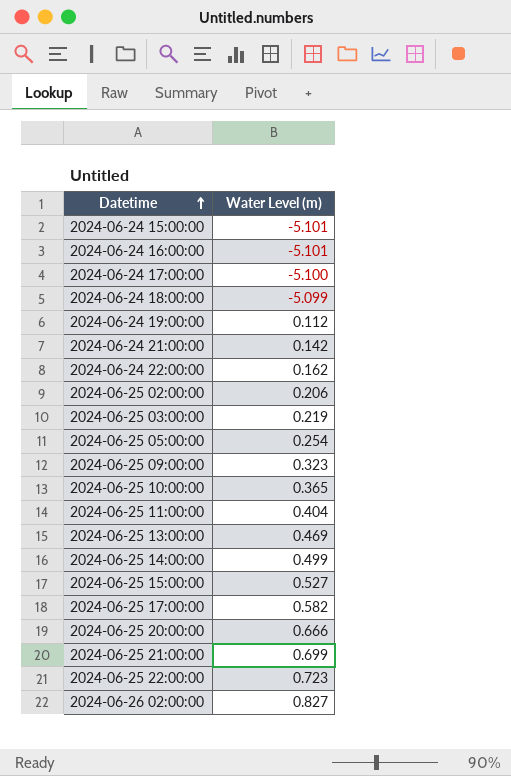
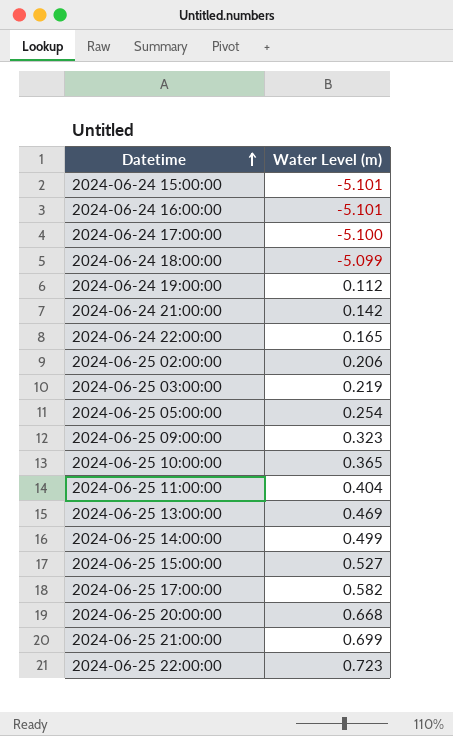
row 2024-06-26 02:00:00: 0.827 -> none
2024-06-24 22:00:00 | Water Level (m): 0.162 -> 0.165
2024-06-25 20:00:00 | Water Level (m): 0.666 -> 0.668

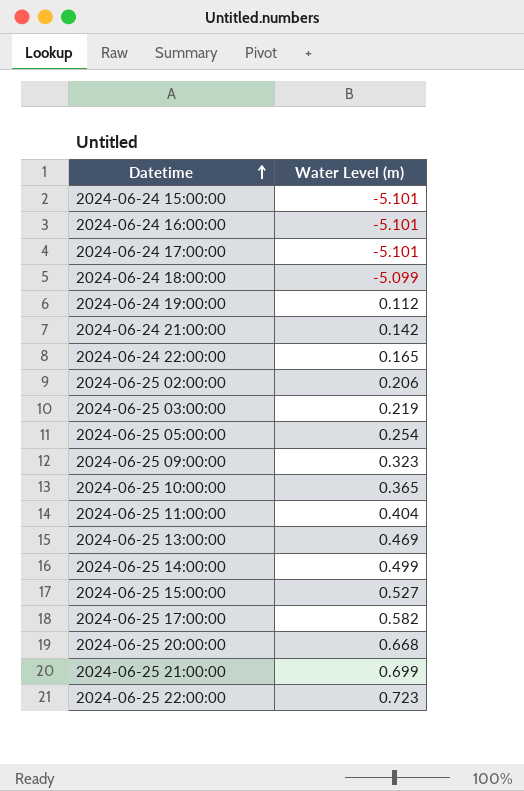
2024-06-24 17:00:00 | Water Level (m): -5.100 -> -5.101

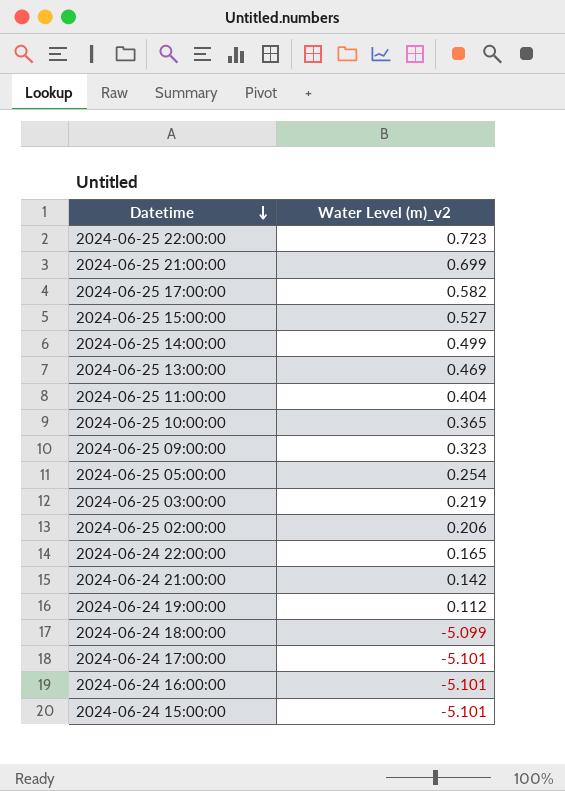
row order: Datetime ascending -> Datetime descending
column name: Water Level (m) -> Water Level (m)_v2
row 2024-06-25 20:00:00: 0.668 -> none

